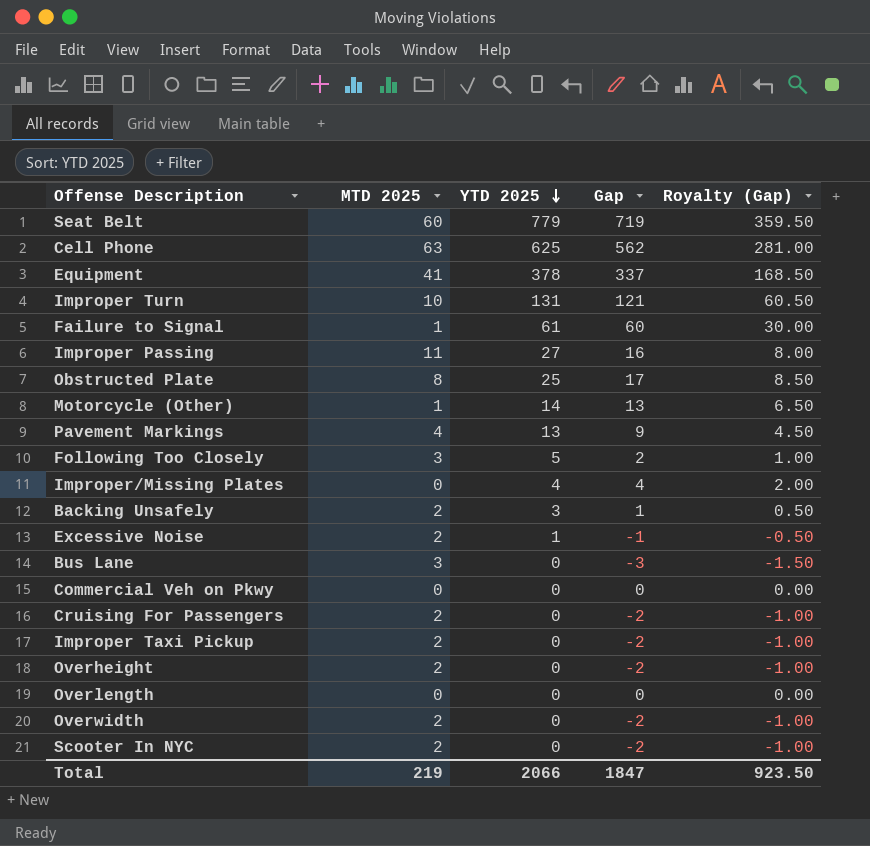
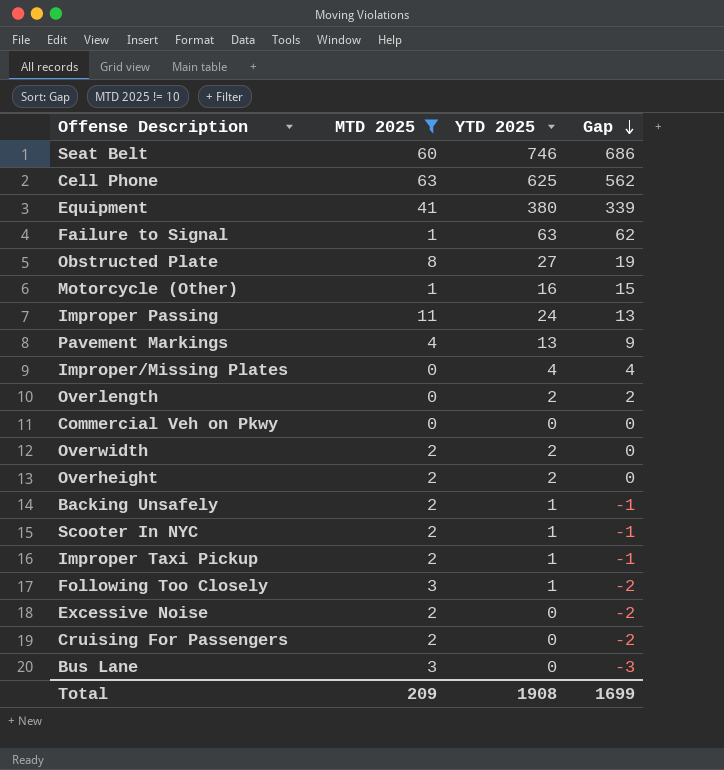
filter: none -> MTD 2025 != 10
row order: YTD 2025 descending -> Gap descending
column Royalty (Gap) | formula: [Gap] * 0.5 -> none
Seat Belt | YTD 2025: 779 -> 746
Seat Belt | Gap: 719 -> 686
Equipment | YTD 2025: 378 -> 380
Equipment | Gap: 337 -> 339
Failure to Signal | YTD 2025: 61 -> 63
Failure to Signal | Gap: 60 -> 62
Obstructed Plate | YTD 2025: 25 -> 27
Obstructed Plate | Gap: 17 -> 19
Motorcycle (Other) | YTD 2025: 14 -> 16
Motorcycle (Other) | Gap: 13 -> 15
Improper Passing | YTD 2025: 27 -> 24
Improper Passing | Gap: 16 -> 13
Overlength | YTD 2025: 0 -> 2
Overlength | Gap: 0 -> 2
Overwidth | YTD 2025: 0 -> 2
Overwidth | Gap: -2 -> 0
Overheight | YTD 2025: 0 -> 2
Overheight | Gap: -2 -> 0
Backing Unsafely | YTD 2025: 3 -> 1
Backing Unsafely | Gap: 1 -> -1
Scooter In NYC | YTD 2025: 0 -> 1
Scooter In NYC | Gap: -2 -> -1
Improper Taxi Pickup | YTD 2025: 0 -> 1
Improper Taxi Pickup | Gap: -2 -> -1
Following Too Closely | YTD 2025: 5 -> 1
Following Too Closely | Gap: 2 -> -2
Excessive Noise | YTD 2025: 1 -> 0
Excessive Noise | Gap: -1 -> -2
Total | MTD 2025: 219 -> 209
Total | YTD 2025: 2066 -> 1908
Total | Gap: 1847 -> 1699

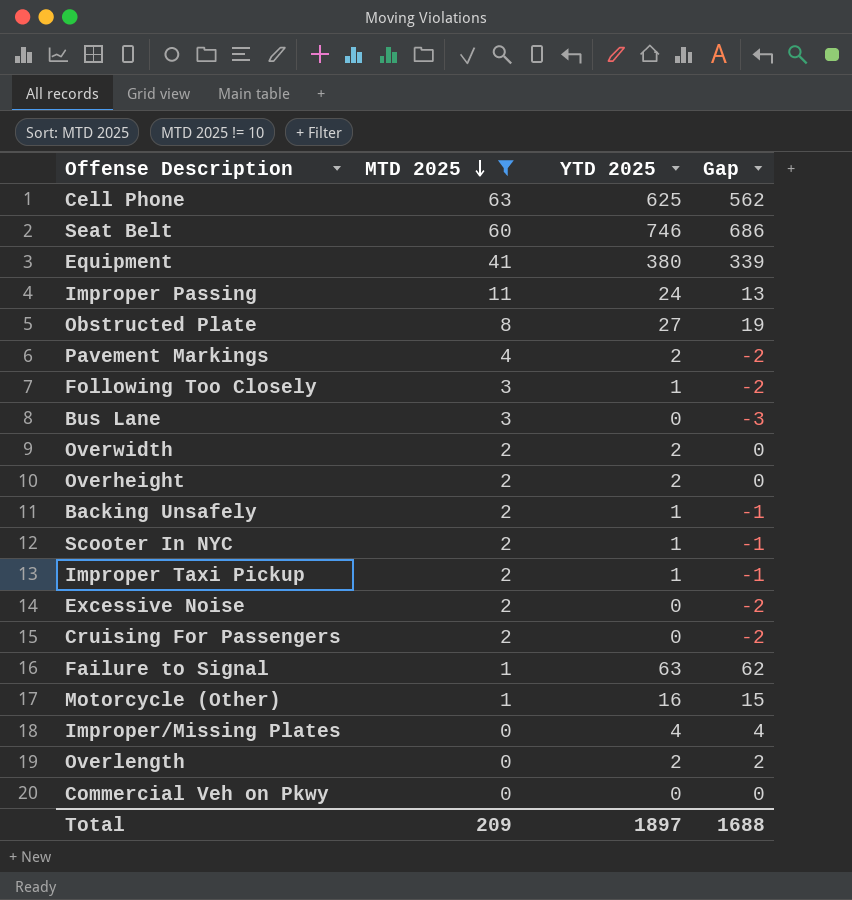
row order: Gap descending -> MTD 2025 descending
Pavement Markings | YTD 2025: 13 -> 2
Pavement Markings | Gap: 9 -> -2
Total | YTD 2025: 1908 -> 1897
Total | Gap: 1699 -> 1688

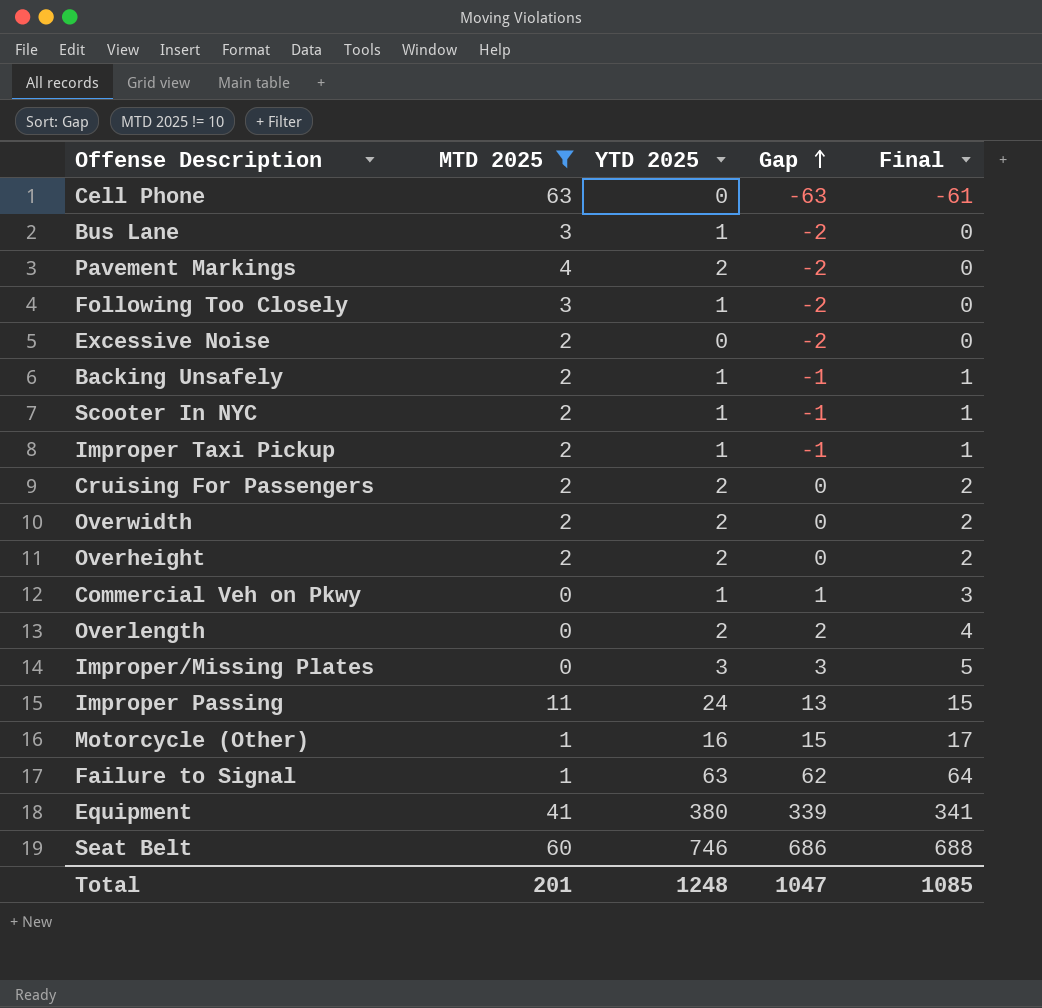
row order: MTD 2025 descending -> Gap ascending
column Final | formula: none -> [Gap] + 2
row Obstructed Plate: 8 | 27 | 19 -> none
Cell Phone | YTD 2025: 625 -> 0
Cell Phone | Gap: 562 -> -63
Bus Lane | YTD 2025: 0 -> 1
Bus Lane | Gap: -3 -> -2
Cruising For Passengers | YTD 2025: 0 -> 2
Cruising For Passengers | Gap: -2 -> 0
Commercial Veh on Pkwy | YTD 2025: 0 -> 1
Commercial Veh on Pkwy | Gap: 0 -> 1
Improper/Missing Plates | YTD 2025: 4 -> 3
Improper/Missing Plates | Gap: 4 -> 3
Total | MTD 2025: 209 -> 201
Total | YTD 2025: 1897 -> 1248
Total | Gap: 1688 -> 1047

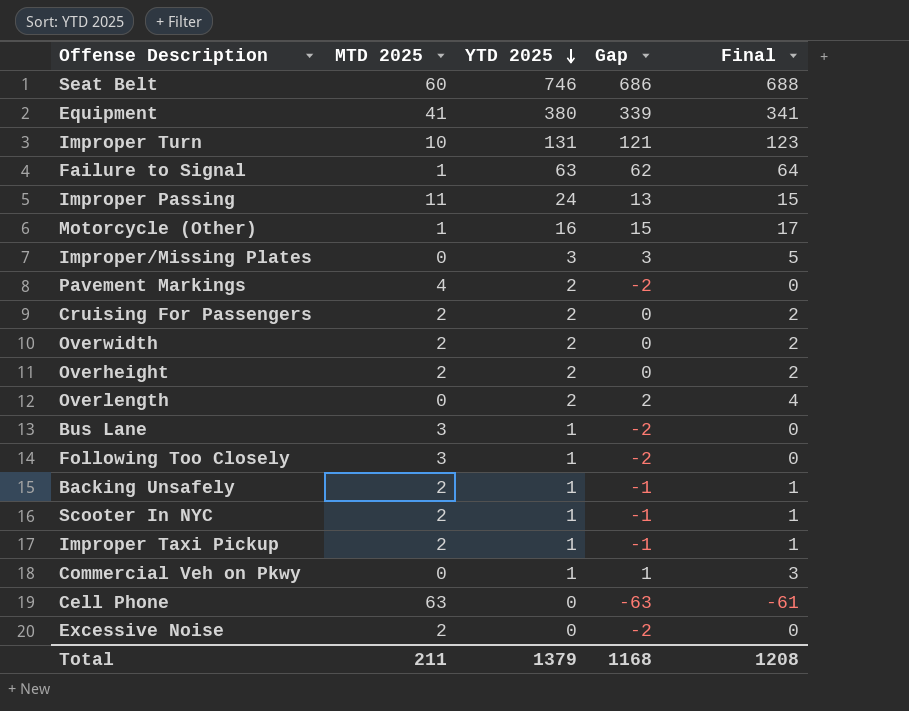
filter: MTD 2025 != 10 -> none
row order: Gap ascending -> YTD 2025 descending
Total | MTD 2025: 201 -> 211
Total | YTD 2025: 1248 -> 1379
Total | Gap: 1047 -> 1168
Total | Final: 1085 -> 1208

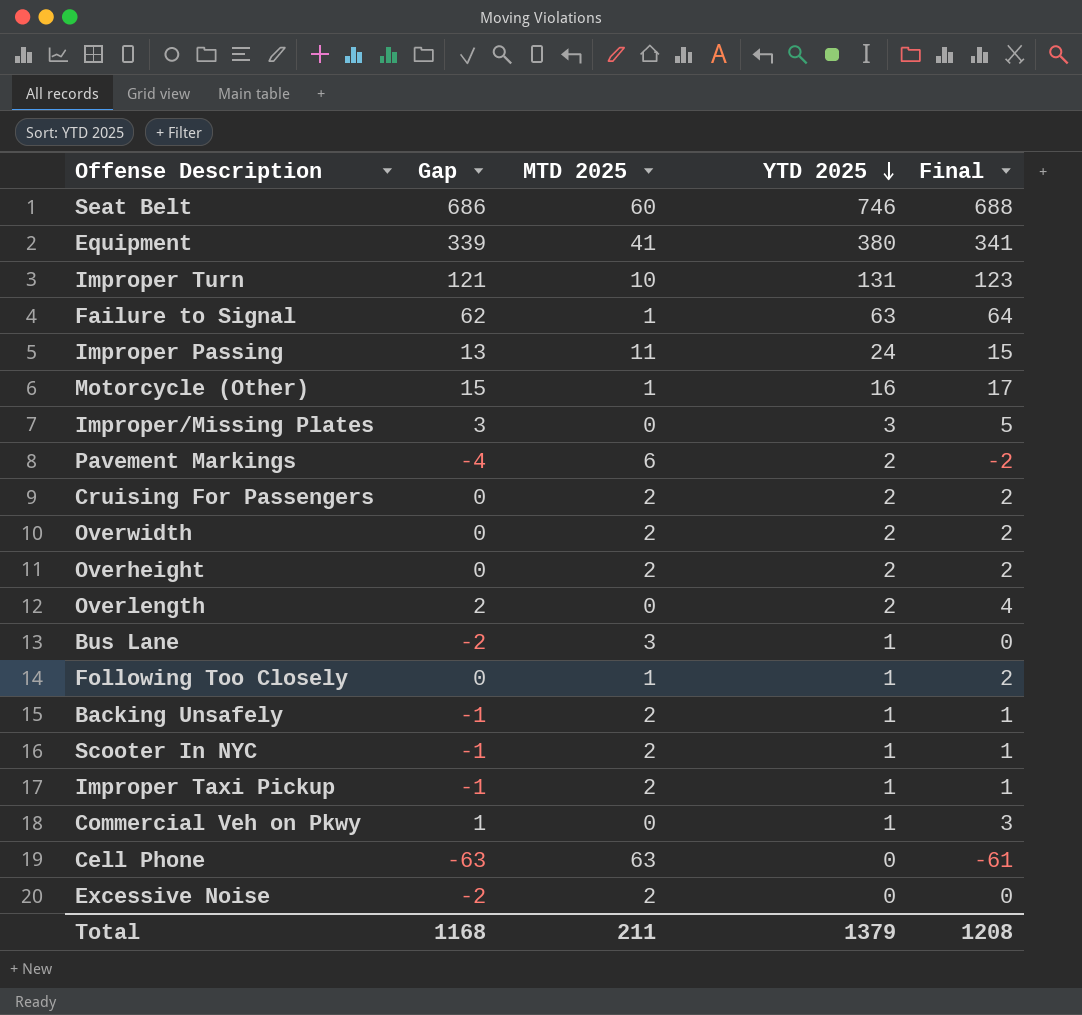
column Gap | position: 4 -> 2
Pavement Markings | Gap: -2 -> -4
Pavement Markings | MTD 2025: 4 -> 6
Pavement Markings | Final: 0 -> -2
Following Too Closely | Gap: -2 -> 0
Following Too Closely | MTD 2025: 3 -> 1
Following Too Closely | Final: 0 -> 2

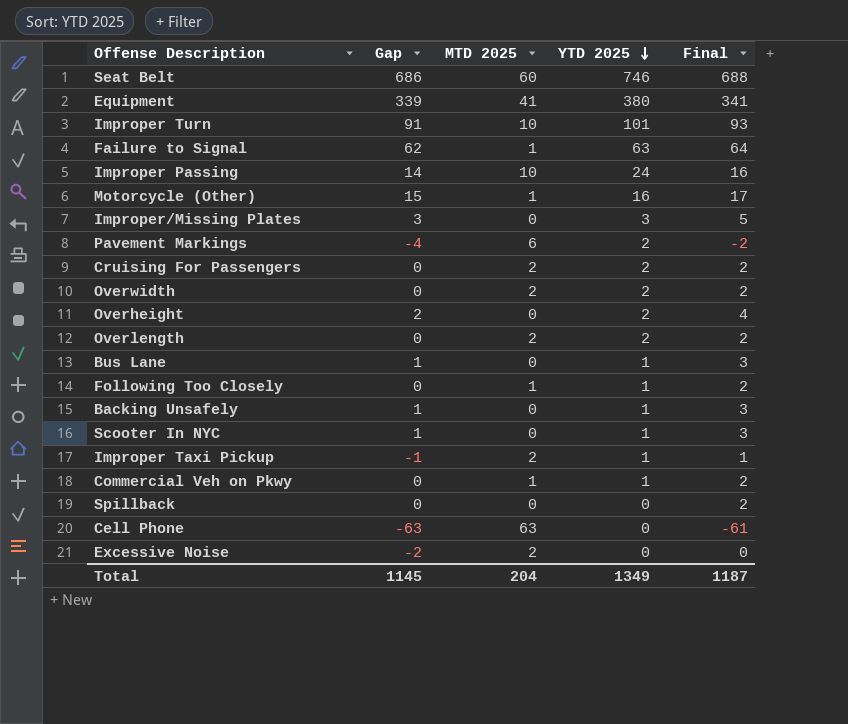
Improper Turn | Gap: 121 -> 91
Improper Turn | YTD 2025: 131 -> 101
Improper Turn | Final: 123 -> 93
Improper Passing | Gap: 13 -> 14
Improper Passing | MTD 2025: 11 -> 10
Improper Passing | Final: 15 -> 16
Overheight | Gap: 0 -> 2
Overheight | MTD 2025: 2 -> 0
Overheight | Final: 2 -> 4
Overlength | Gap: 2 -> 0
Overlength | MTD 2025: 0 -> 2
Overlength | Final: 4 -> 2
Bus Lane | Gap: -2 -> 1
Bus Lane | MTD 2025: 3 -> 0
Bus Lane | Final: 0 -> 3
Backing Unsafely | Gap: -1 -> 1
Backing Unsafely | MTD 2025: 2 -> 0
Backing Unsafely | Final: 1 -> 3
Scooter In NYC | Gap: -1 -> 1
Scooter In NYC | MTD 2025: 2 -> 0
Scooter In NYC | Final: 1 -> 3
Commercial Veh on Pkwy | Gap: 1 -> 0
Commercial Veh on Pkwy | MTD 2025: 0 -> 1
Commercial Veh on Pkwy | Final: 3 -> 2
row Spillback: none -> 0 | 0 | 0 | 2
Total | Gap: 1168 -> 1145
Total | MTD 2025: 211 -> 204
Total | YTD 2025: 1379 -> 1349
Total | Final: 1208 -> 1187

